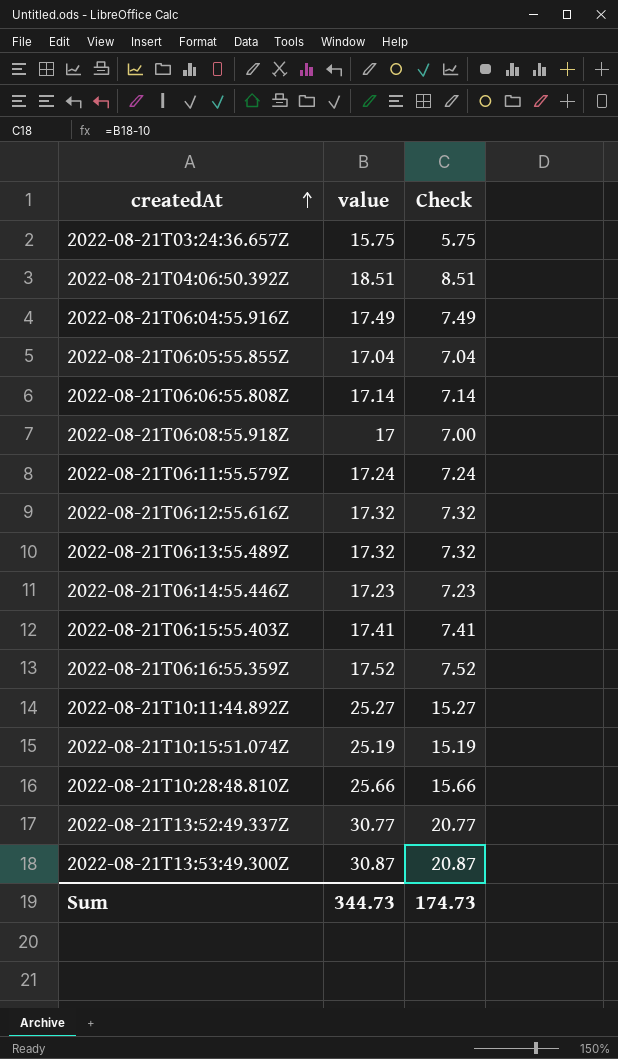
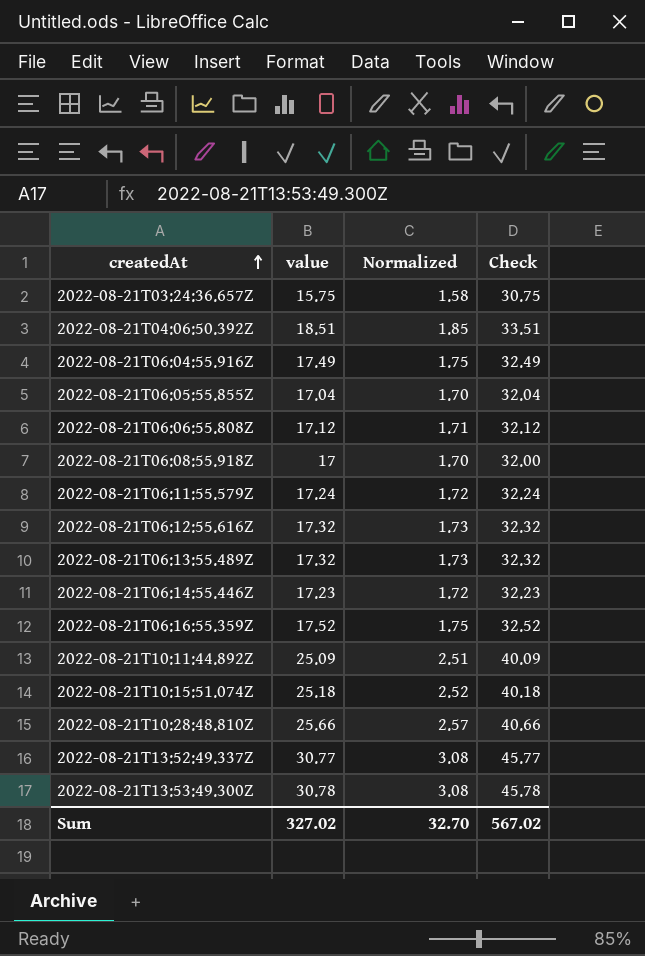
column Normalized | formula: none -> [value] * 0.1
column Check | formula: [value] - 10 -> [value] + 15
row 2022-08-21T06:15:55.403Z: 17.41 | 7.41 -> none
2022-08-21T06:06:55.808Z | value: 17.14 -> 17.12
2022-08-21T10:11:44.892Z | value: 25.27 -> 25.09
2022-08-21T10:15:51.074Z | value: 25.19 -> 25.18
2022-08-21T13:53:49.300Z | value: 30.87 -> 30.78
Sum | value: 344.73 -> 327.02
Sum | Check: 174.73 -> 567.02

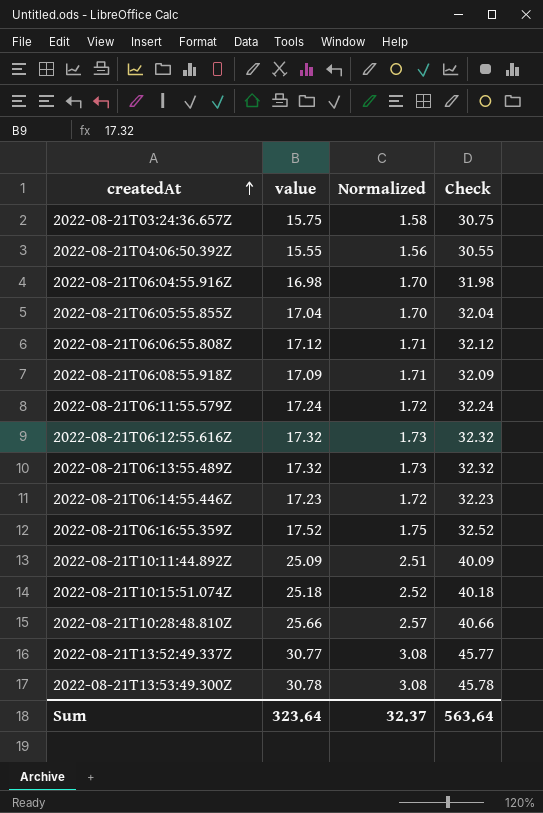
2022-08-21T04:06:50.392Z | value: 18.51 -> 15.55
2022-08-21T04:06:50.392Z | Normalized: 1.85 -> 1.56
2022-08-21T04:06:50.392Z | Check: 33.51 -> 30.55
2022-08-21T06:04:55.916Z | value: 17.49 -> 16.98
2022-08-21T06:04:55.916Z | Normalized: 1.75 -> 1.70
2022-08-21T06:04:55.916Z | Check: 32.49 -> 31.98
2022-08-21T06:08:55.918Z | value: 17 -> 17.09
2022-08-21T06:08:55.918Z | Normalized: 1.70 -> 1.71
2022-08-21T06:08:55.918Z | Check: 32.00 -> 32.09
Sum | value: 327.02 -> 323.64
Sum | Normalized: 32.70 -> 32.37
Sum | Check: 567.02 -> 563.64

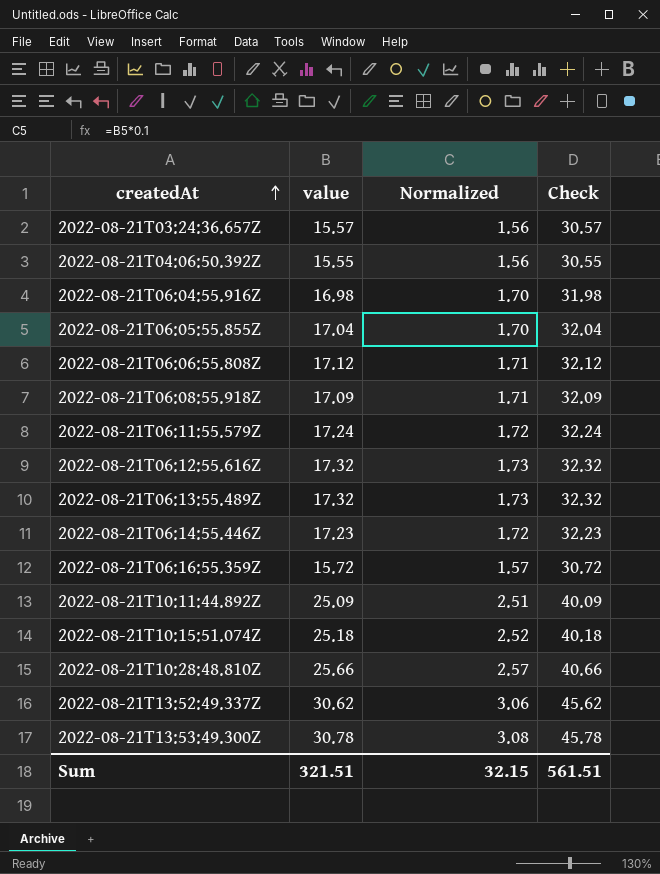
2022-08-21T03:24:36.657Z | value: 15.75 -> 15.57
2022-08-21T03:24:36.657Z | Normalized: 1.58 -> 1.56
2022-08-21T03:24:36.657Z | Check: 30.75 -> 30.57
2022-08-21T06:16:55.359Z | value: 17.52 -> 15.72
2022-08-21T06:16:55.359Z | Normalized: 1.75 -> 1.57
2022-08-21T06:16:55.359Z | Check: 32.52 -> 30.72
2022-08-21T13:52:49.337Z | value: 30.77 -> 30.62
2022-08-21T13:52:49.337Z | Normalized: 3.08 -> 3.06
2022-08-21T13:52:49.337Z | Check: 45.77 -> 45.62
Sum | value: 323.64 -> 321.51
Sum | Normalized: 32.37 -> 32.15
Sum | Check: 563.64 -> 561.51

